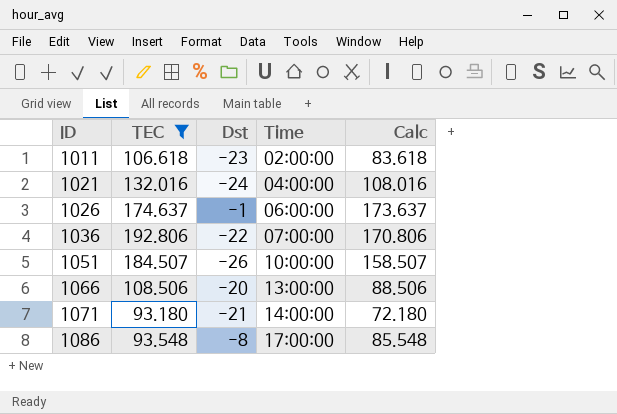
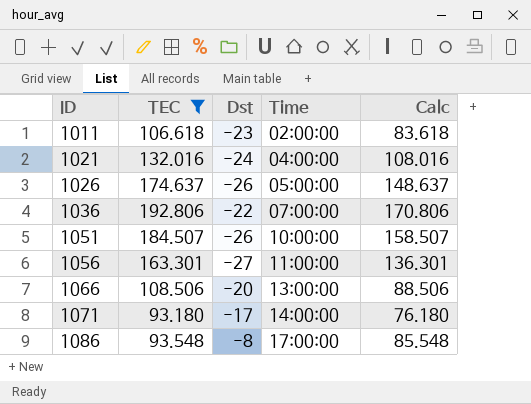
1026 | Dst: -1 -> -26
1026 | Time: 06:00:00 -> 05:00:00
1026 | Calc: 173.637 -> 148.637
row 1056: none -> 163.301 | -27 | 11:00:00 | 136.301
1071 | Dst: -21 -> -17
1071 | Calc: 72.180 -> 76.180

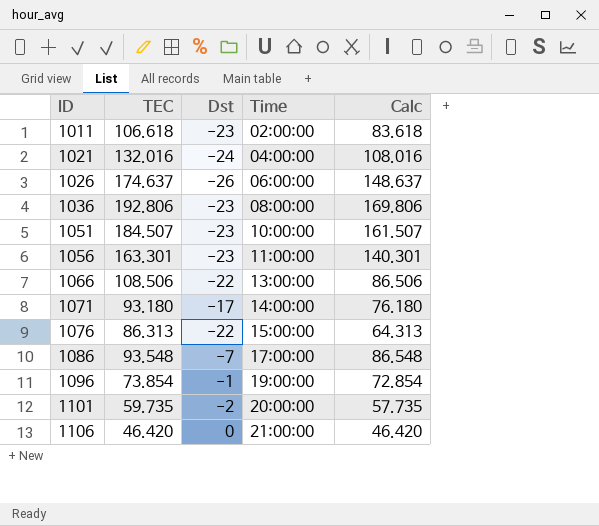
filter: TEC >= 93.180 -> none
1026 | Time: 05:00:00 -> 06:00:00
1036 | Dst: -22 -> -23
1036 | Time: 07:00:00 -> 08:00:00
1036 | Calc: 170.806 -> 169.806
1051 | Dst: -26 -> -23
1051 | Calc: 158.507 -> 161.507
1056 | Dst: -27 -> -23
1056 | Calc: 136.301 -> 140.301
1066 | Dst: -20 -> -22
1066 | Calc: 88.506 -> 86.506
1086 | Dst: -8 -> -7
1086 | Calc: 85.548 -> 86.548

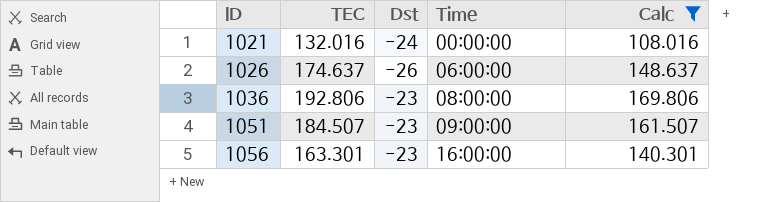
filter: none -> Calc >= 108.016
1021 | Time: 04:00:00 -> 00:00:00
1051 | Time: 10:00:00 -> 09:00:00
1056 | Time: 11:00:00 -> 16:00:00

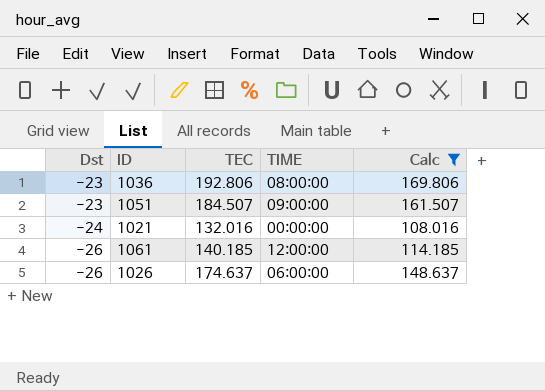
row order: ID ascending -> Dst descending
column Dst | position: 3 -> 1
column name: Time -> TIME
row 1056: 163.301 | -23 | 16:00:00 | 140.301 -> none
row 1061: none -> -26 | 140.185 | 12:00:00 | 114.185

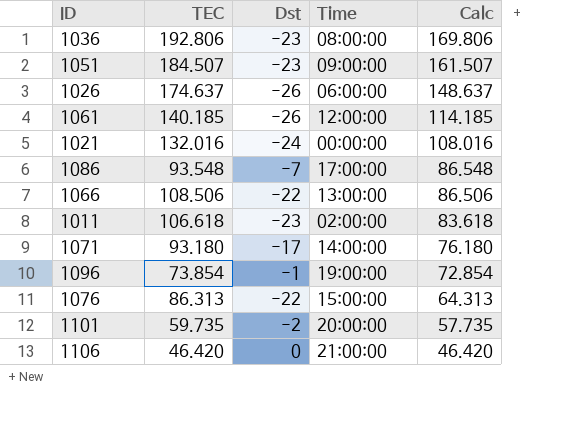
filter: Calc >= 108.016 -> none
row order: Dst descending -> Calc descending
column Dst | position: 1 -> 3
column name: TIME -> Time

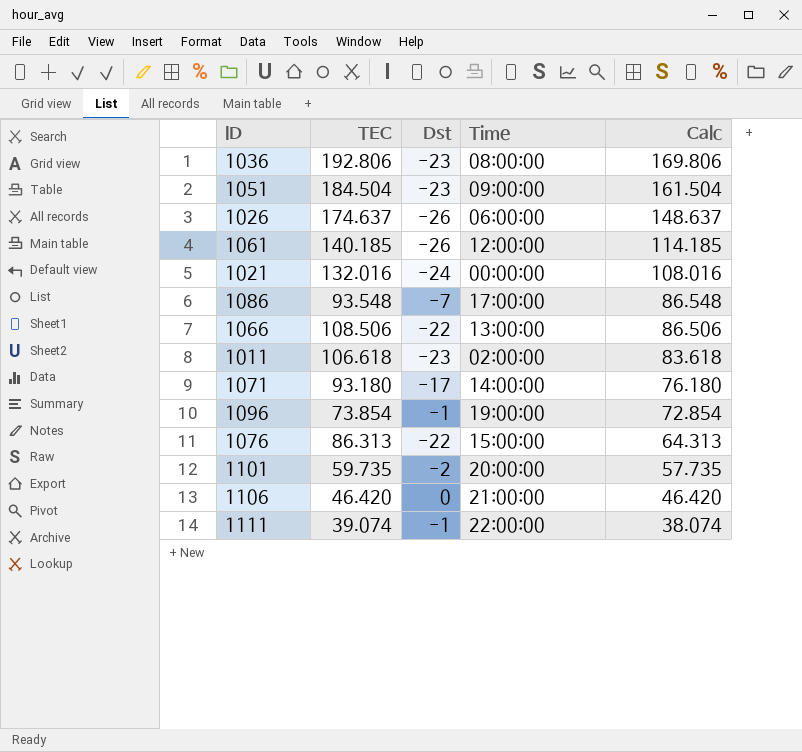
1051 | TEC: 184.507 -> 184.504
1051 | Calc: 161.507 -> 161.504
row 1111: none -> 39.074 | -1 | 22:00:00 | 38.074

